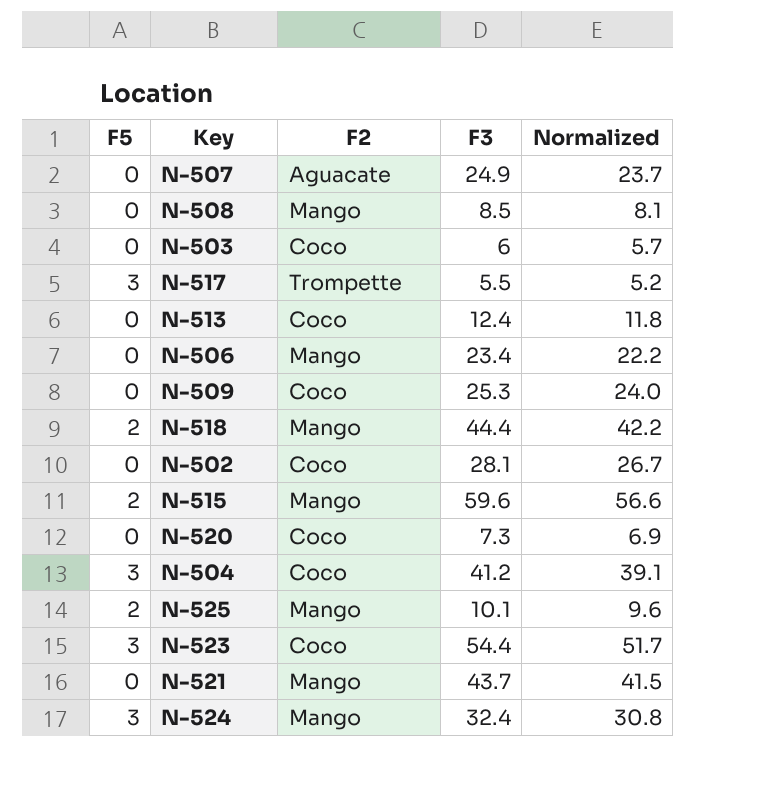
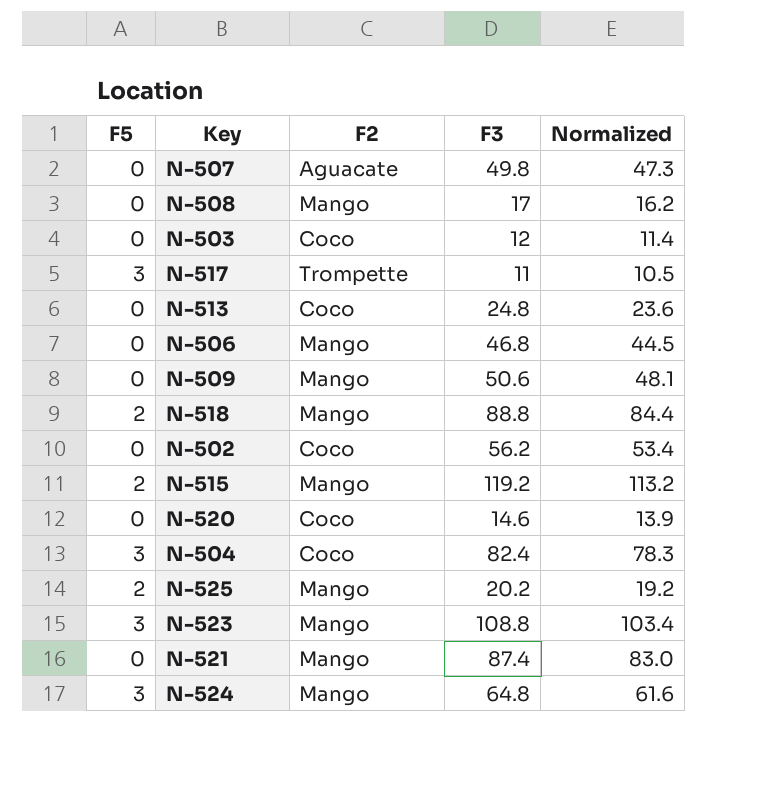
N-507 | F3: 24.9 -> 49.8
N-507 | Normalized: 23.7 -> 47.3
N-508 | F3: 8.5 -> 17
N-508 | Normalized: 8.1 -> 16.2
N-503 | F3: 6 -> 12
N-503 | Normalized: 5.7 -> 11.4
N-517 | F3: 5.5 -> 11
N-517 | Normalized: 5.2 -> 10.5
N-513 | F3: 12.4 -> 24.8
N-513 | Normalized: 11.8 -> 23.6
N-506 | F3: 23.4 -> 46.8
N-506 | Normalized: 22.2 -> 44.5
N-509 | F2: Coco -> Mango
N-509 | F3: 25.3 -> 50.6
N-509 | Normalized: 24.0 -> 48.1
N-518 | F3: 44.4 -> 88.8
N-518 | Normalized: 42.2 -> 84.4
N-502 | F3: 28.1 -> 56.2
N-502 | Normalized: 26.7 -> 53.4
N-515 | F3: 59.6 -> 119.2
N-515 | Normalized: 56.6 -> 113.2
N-520 | F3: 7.3 -> 14.6
N-520 | Normalized: 6.9 -> 13.9
N-504 | F3: 41.2 -> 82.4
N-504 | Normalized: 39.1 -> 78.3
N-525 | F3: 10.1 -> 20.2
N-525 | Normalized: 9.6 -> 19.2
N-523 | F2: Coco -> Mango
N-523 | F3: 54.4 -> 108.8
N-523 | Normalized: 51.7 -> 103.4
N-521 | F3: 43.7 -> 87.4
N-521 | Normalized: 41.5 -> 83.0
N-524 | F3: 32.4 -> 64.8
N-524 | Normalized: 30.8 -> 61.6

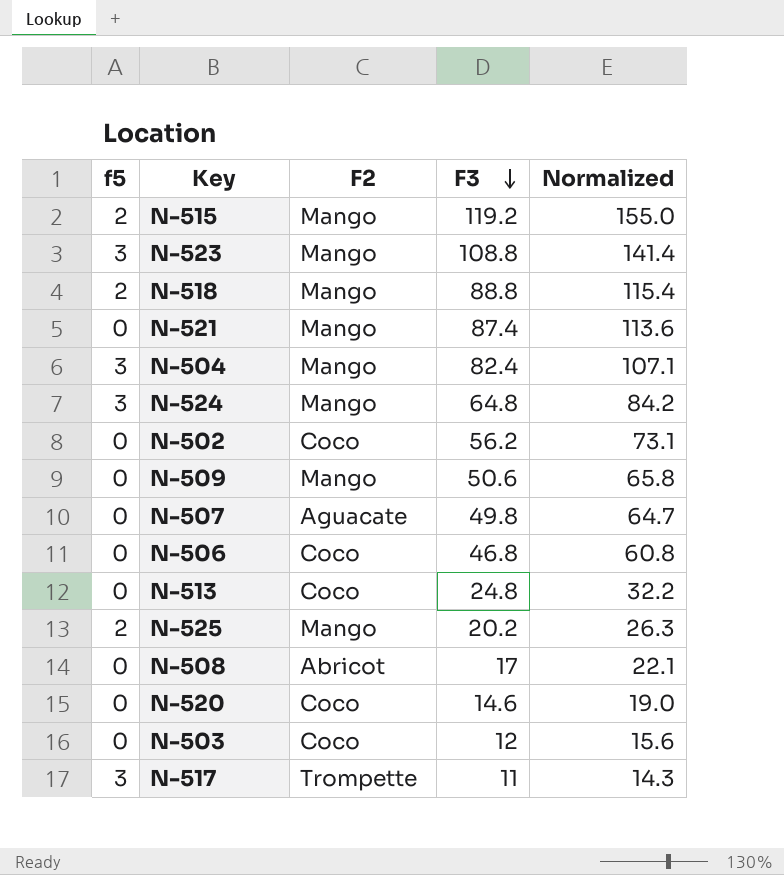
row order: none -> F3 descending
column name: F5 -> f5
column Normalized | formula: [F3] * 0.95 -> [F3] * 1.3
N-504 | F2: Coco -> Mango
N-506 | F2: Mango -> Coco
N-508 | F2: Mango -> Abricot

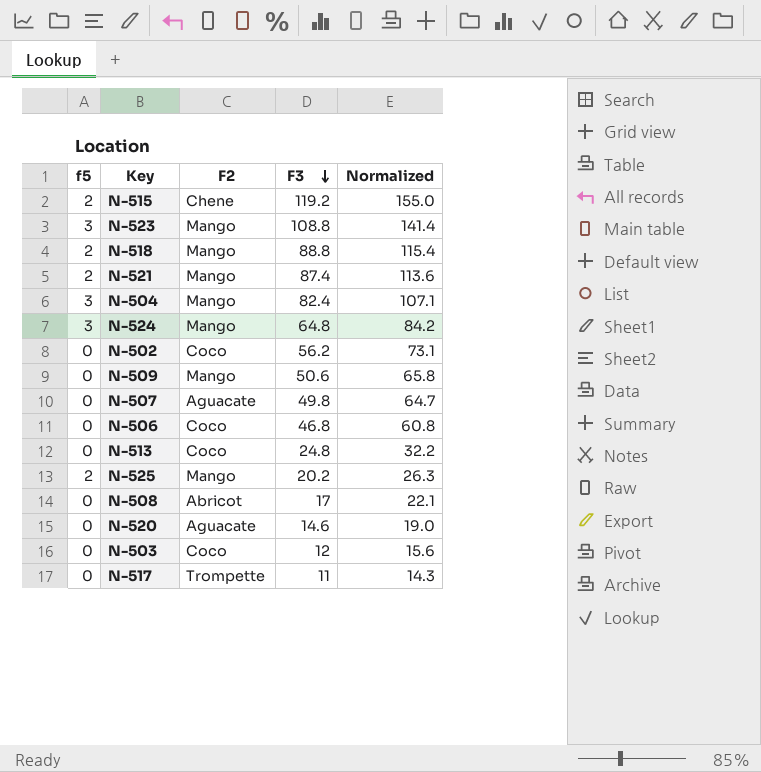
N-515 | F2: Mango -> Chene
N-521 | f5: 0 -> 2
N-520 | F2: Coco -> Aguacate
N-517 | f5: 3 -> 0

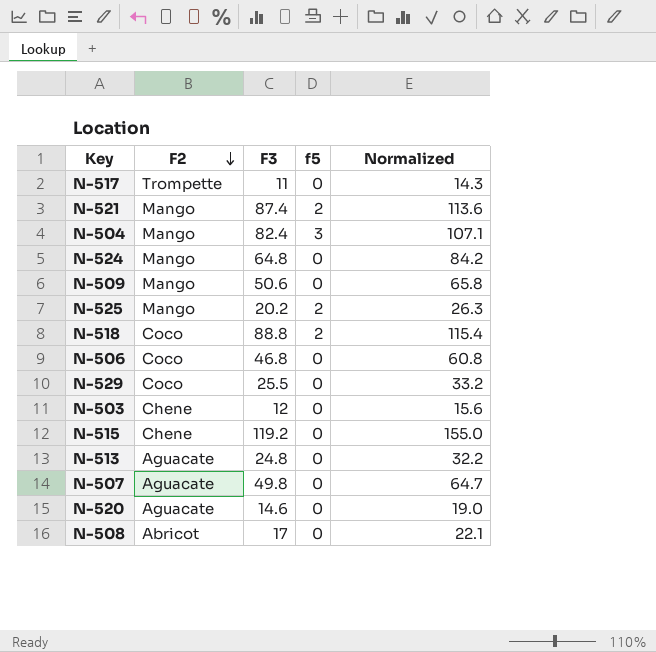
row order: F3 descending -> F2 descending
column f5 | position: 1 -> 4
row N-523: 3 | Mango | 108.8 | 141.4 -> none
row N-502: 0 | Coco | 56.2 | 73.1 -> none
N-524 | f5: 3 -> 0
N-518 | F2: Mango -> Coco
row N-529: none -> Coco | 25.5 | 0 | 33.2
N-503 | F2: Coco -> Chene
N-515 | f5: 2 -> 0
N-513 | F2: Coco -> Aguacate

